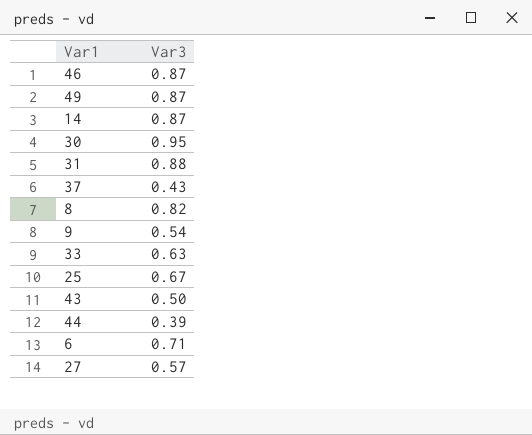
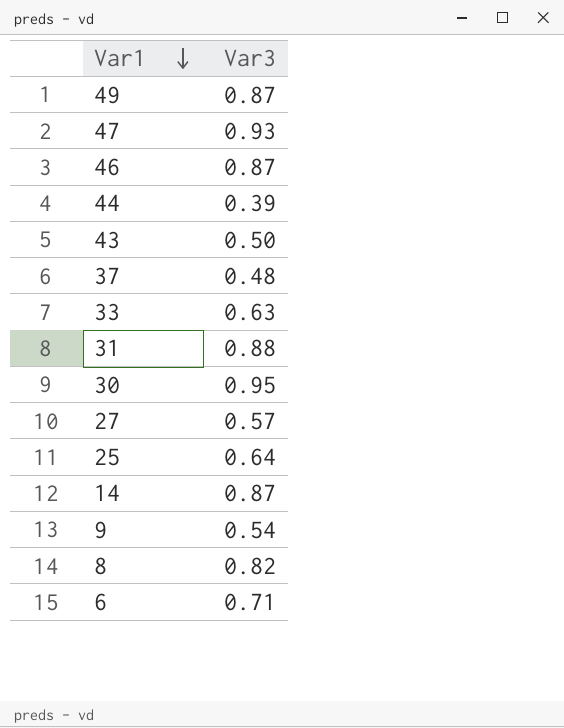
row order: none -> Var1 descending
row 47: none -> 0.93
37 | Var3: 0.43 -> 0.48
25 | Var3: 0.67 -> 0.64

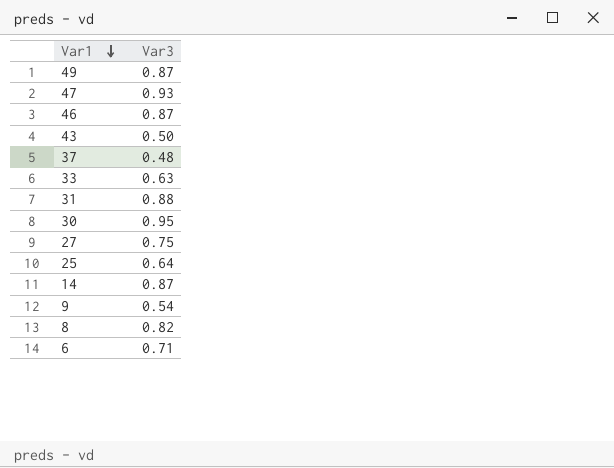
row 44: 0.39 -> none
27 | Var3: 0.57 -> 0.75

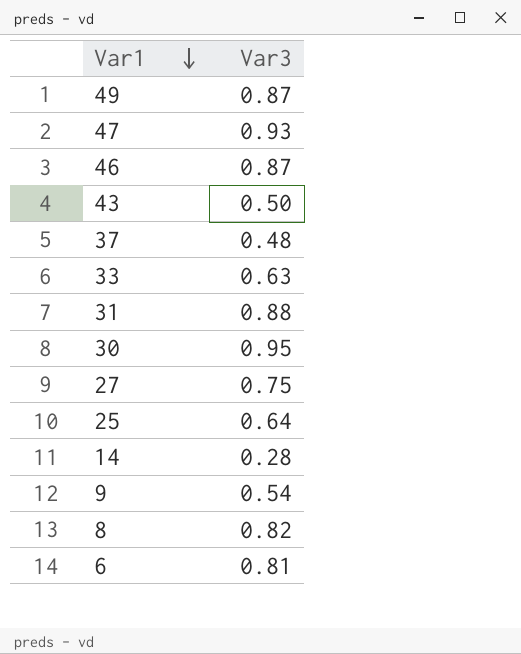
14 | Var3: 0.87 -> 0.28
6 | Var3: 0.71 -> 0.81

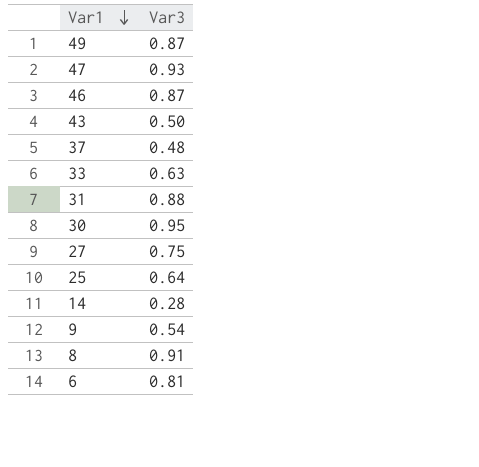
8 | Var3: 0.82 -> 0.91

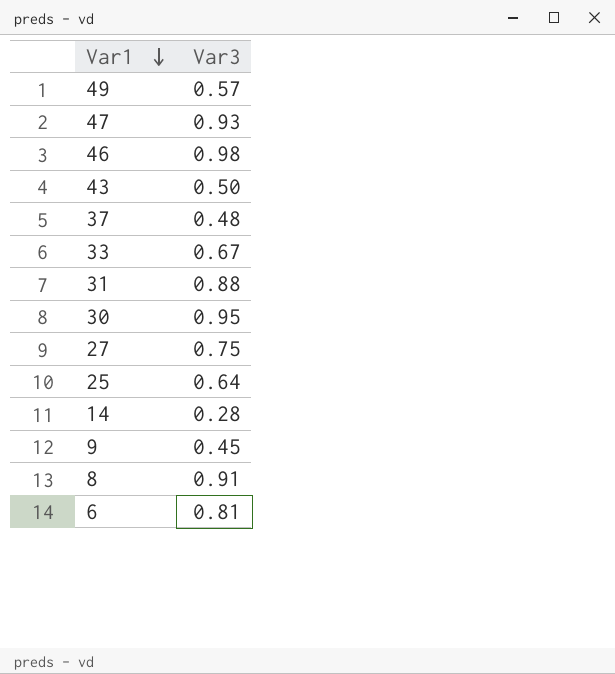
49 | Var3: 0.87 -> 0.57
46 | Var3: 0.87 -> 0.98
33 | Var3: 0.63 -> 0.67
9 | Var3: 0.54 -> 0.45

